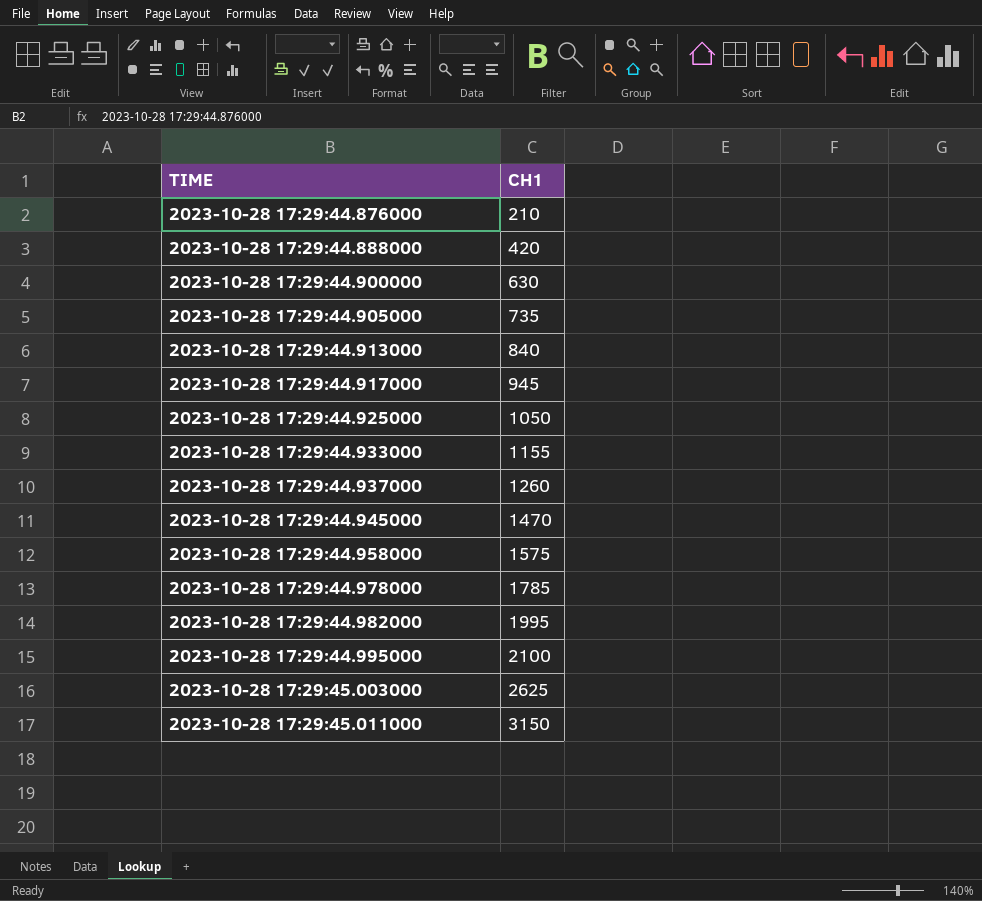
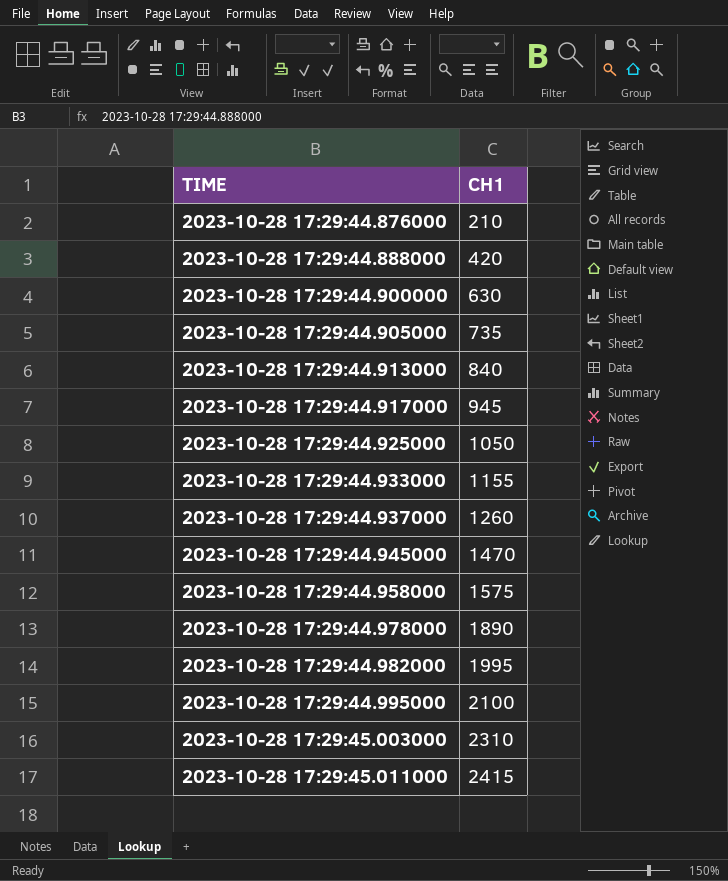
2023-10-28 17:29:44.978000 | CH1: 1785 -> 1890
2023-10-28 17:29:45.003000 | CH1: 2625 -> 2310
2023-10-28 17:29:45.011000 | CH1: 3150 -> 2415

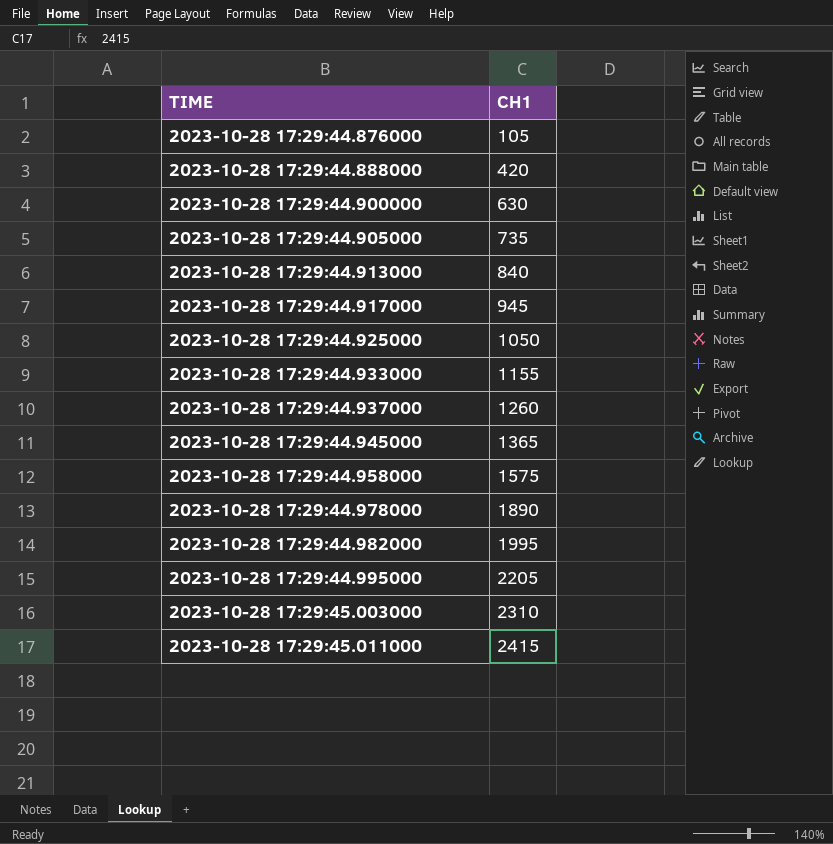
2023-10-28 17:29:44.876000 | CH1: 210 -> 105
2023-10-28 17:29:44.945000 | CH1: 1470 -> 1365
2023-10-28 17:29:44.995000 | CH1: 2100 -> 2205

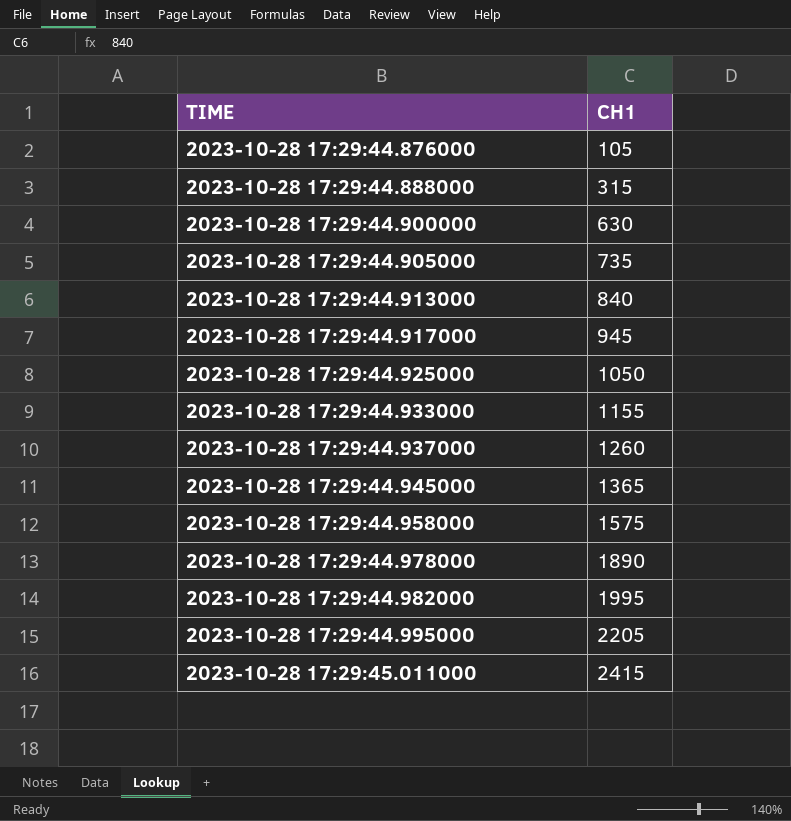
row 2023-10-28 17:29:45.003000: 2310 -> none
2023-10-28 17:29:44.888000 | CH1: 420 -> 315

